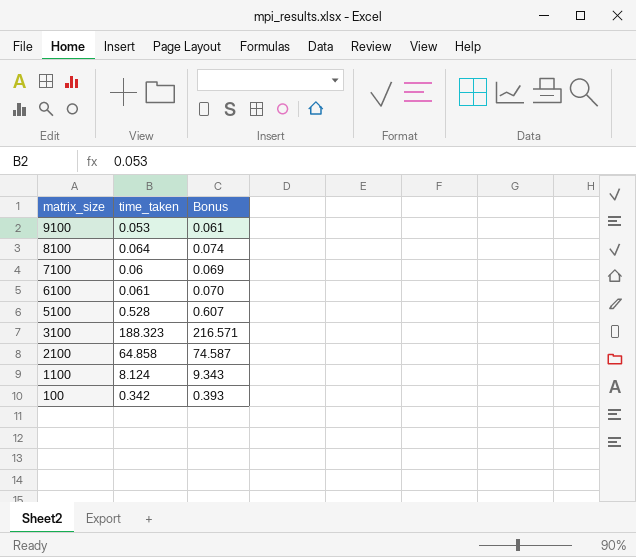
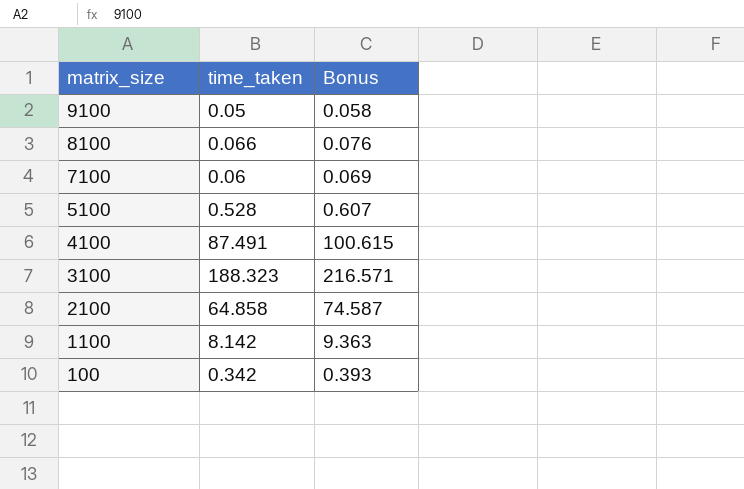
row 6100: 0.061 | 0.070 -> none
9100 | time_taken: 0.053 -> 0.05
9100 | Bonus: 0.061 -> 0.058
8100 | time_taken: 0.064 -> 0.066
8100 | Bonus: 0.074 -> 0.076
row 4100: none -> 87.491 | 100.615
1100 | time_taken: 8.124 -> 8.142
1100 | Bonus: 9.343 -> 9.363

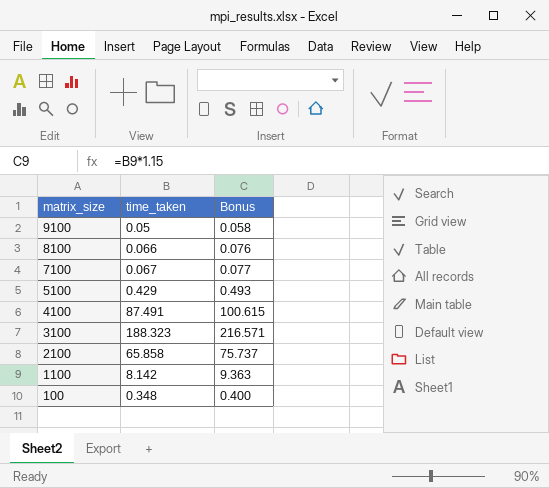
7100 | time_taken: 0.06 -> 0.067
7100 | Bonus: 0.069 -> 0.077
5100 | time_taken: 0.528 -> 0.429
5100 | Bonus: 0.607 -> 0.493
2100 | time_taken: 64.858 -> 65.858
2100 | Bonus: 74.587 -> 75.737
100 | time_taken: 0.342 -> 0.348
100 | Bonus: 0.393 -> 0.400

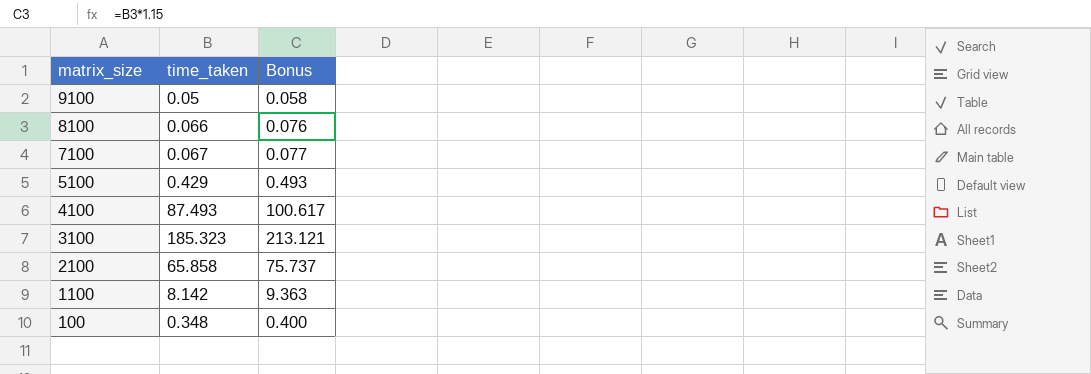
4100 | time_taken: 87.491 -> 87.493
4100 | Bonus: 100.615 -> 100.617
3100 | time_taken: 188.323 -> 185.323
3100 | Bonus: 216.571 -> 213.121

